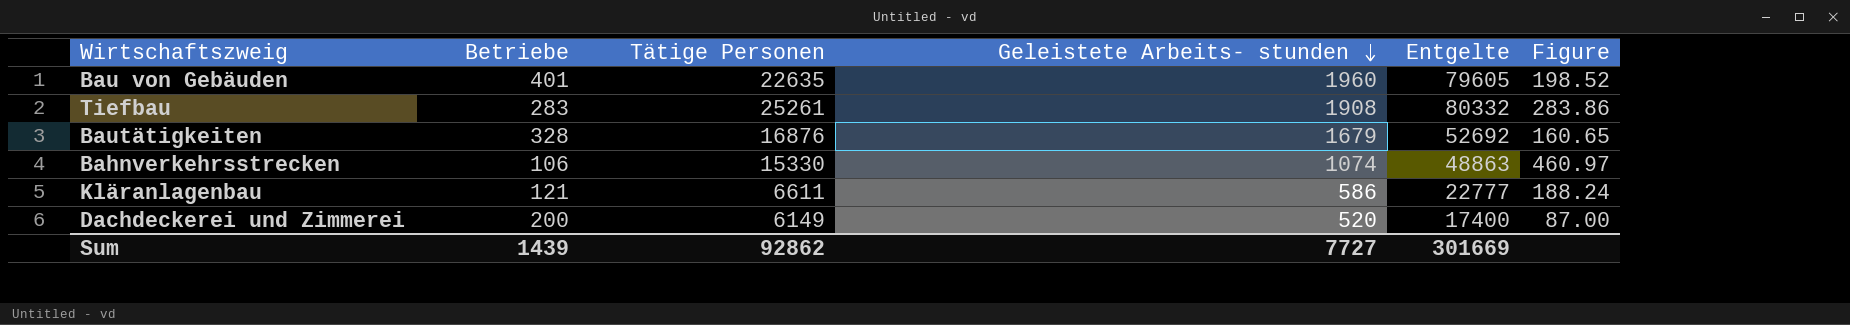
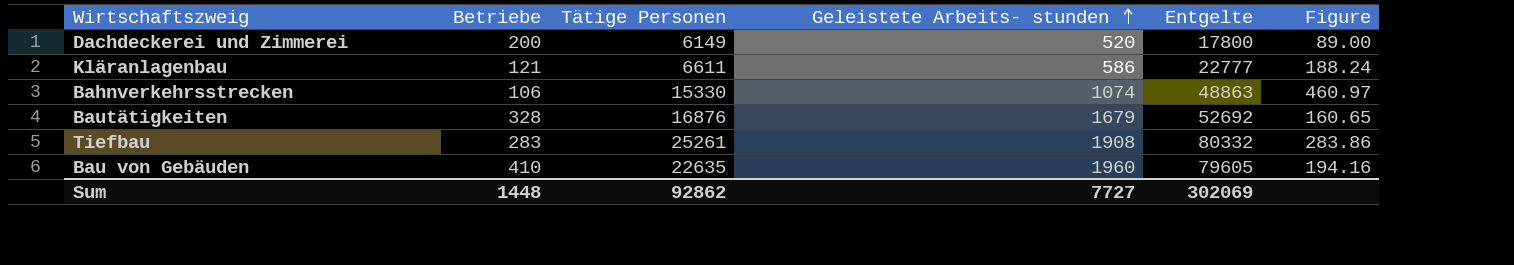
row order: Geleistete Arbeits- stunden descending -> Geleistete Arbeits- stunden ascending
Dachdeckerei und Zimmerei | Entgelte: 17400 -> 17800
Dachdeckerei und Zimmerei | Figure: 87.00 -> 89.00
Bau von Gebäuden | Betriebe: 401 -> 410
Bau von Gebäuden | Figure: 198.52 -> 194.16
Sum | Betriebe: 1439 -> 1448
Sum | Entgelte: 301669 -> 302069

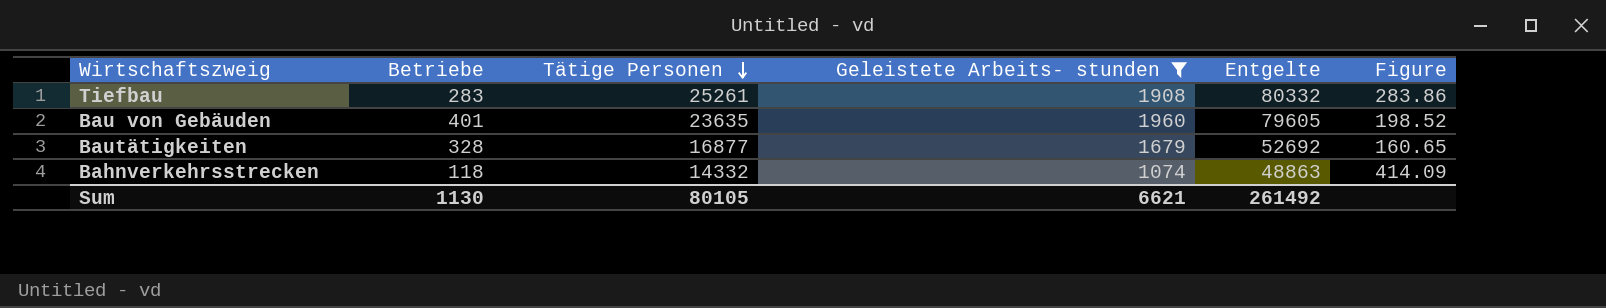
filter: none -> Geleistete Arbeits- stunden >= 1074
row order: Geleistete Arbeits- stunden ascending -> Tätige Personen descending
Bau von Gebäuden | Betriebe: 410 -> 401
Bau von Gebäuden | Tätige Personen: 22635 -> 23635
Bau von Gebäuden | Figure: 194.16 -> 198.52
Bautätigkeiten | Tätige Personen: 16876 -> 16877
Bahnverkehrsstrecken | Betriebe: 106 -> 118
Bahnverkehrsstrecken | Tätige Personen: 15330 -> 14332
Bahnverkehrsstrecken | Figure: 460.97 -> 414.09
Sum | Betriebe: 1448 -> 1130
Sum | Tätige Personen: 92862 -> 80105
Sum | Geleistete Arbeits- stunden: 7727 -> 6621
Sum | Entgelte: 302069 -> 261492

